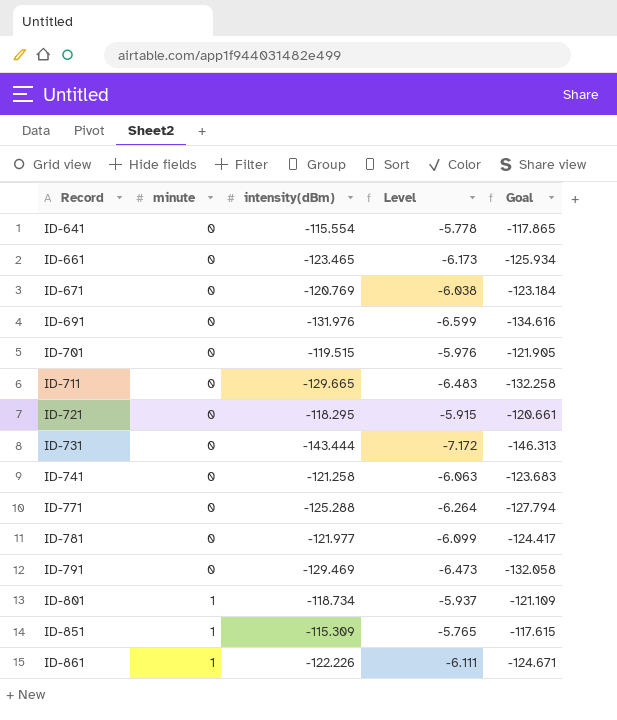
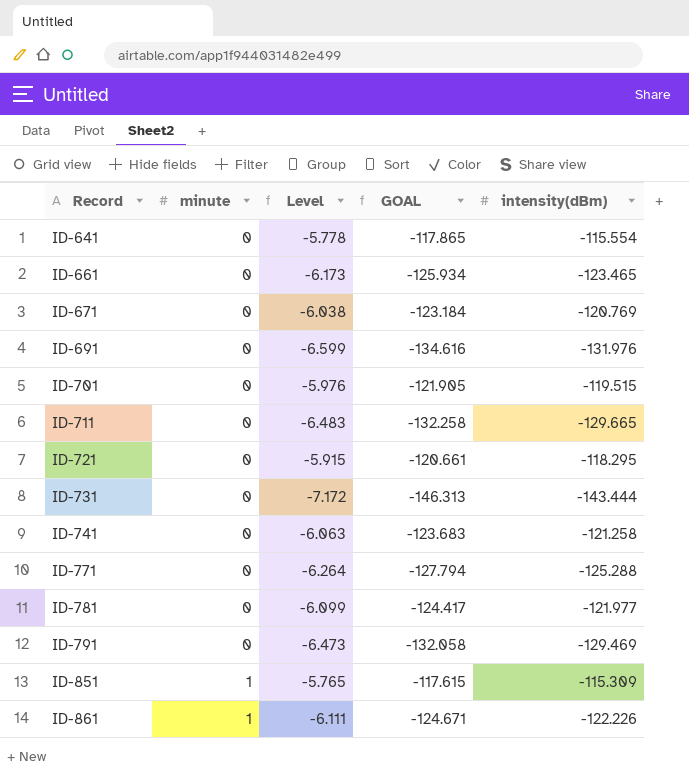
column name: Goal -> GOAL
column intensity(dBm) | position: 3 -> 5
row ID-801: 1 | -118.734 | -5.937 | -121.109 -> none

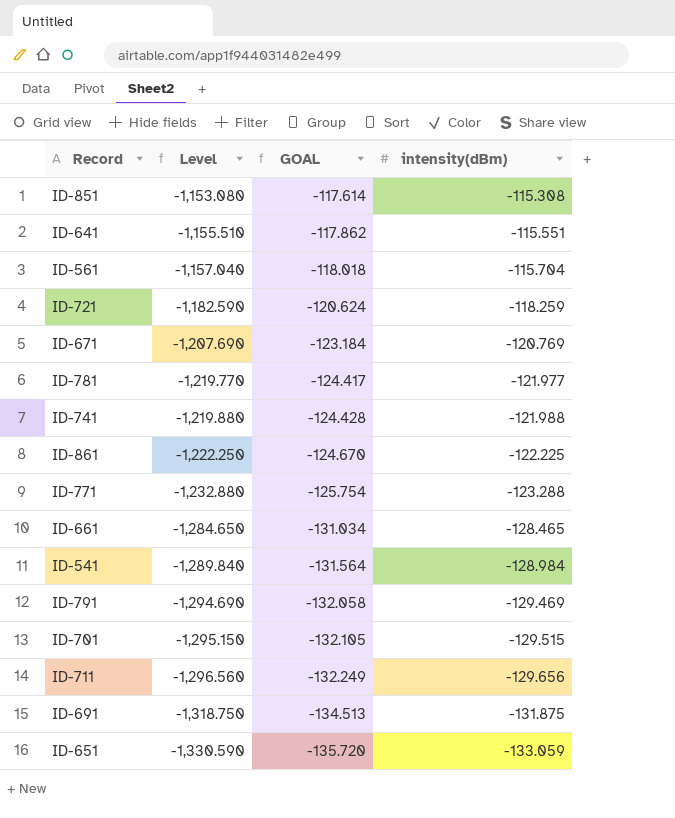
row order: Record ascending -> Level descending
column minute | position: 2 -> none
column Level | formula: [intensity(dBm)] * 0.05 -> [intensity(dBm)] * 10
row ID-731: 0 | -7.172 | -146.313 | -143.444 -> none
ID-851 | GOAL: -117.615 -> -117.614
ID-851 | intensity(dBm): -115.309 -> -115.308
ID-641 | GOAL: -117.865 -> -117.862
ID-641 | intensity(dBm): -115.554 -> -115.551
row ID-561: none -> -1,157.040 | -118.018 | -115.704
ID-721 | GOAL: -120.661 -> -120.624
ID-721 | intensity(dBm): -118.295 -> -118.259
ID-741 | GOAL: -123.683 -> -124.428
ID-741 | intensity(dBm): -121.258 -> -121.988
ID-861 | GOAL: -124.671 -> -124.670
ID-861 | intensity(dBm): -122.226 -> -122.225
ID-771 | GOAL: -127.794 -> -125.754
ID-771 | intensity(dBm): -125.288 -> -123.288
ID-661 | GOAL: -125.934 -> -131.034
ID-661 | intensity(dBm): -123.465 -> -128.465
row ID-541: none -> -1,289.840 | -131.564 | -128.984
ID-701 | GOAL: -121.905 -> -132.105
ID-701 | intensity(dBm): -119.515 -> -129.515
ID-711 | GOAL: -132.258 -> -132.249
ID-711 | intensity(dBm): -129.665 -> -129.656
ID-691 | GOAL: -134.616 -> -134.513
ID-691 | intensity(dBm): -131.976 -> -131.875
row ID-651: none -> -1,330.590 | -135.720 | -133.059

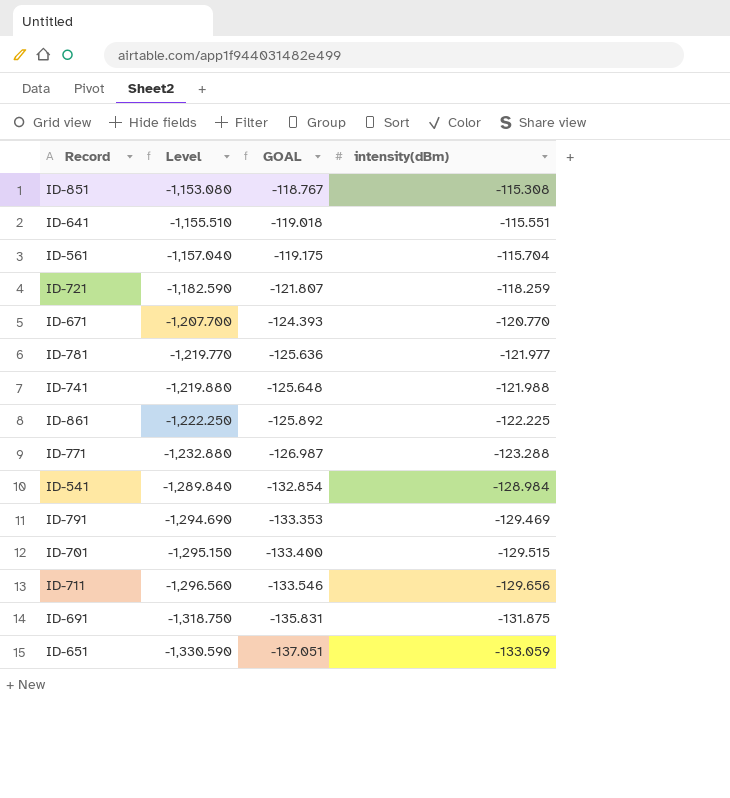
column GOAL | formula: [intensity(dBm)] * 1.02 -> [intensity(dBm)] * 1.03
row ID-661: -1,284.650 | -131.034 | -128.465 -> none
ID-671 | Level: -1,207.690 -> -1,207.700
ID-671 | intensity(dBm): -120.769 -> -120.770

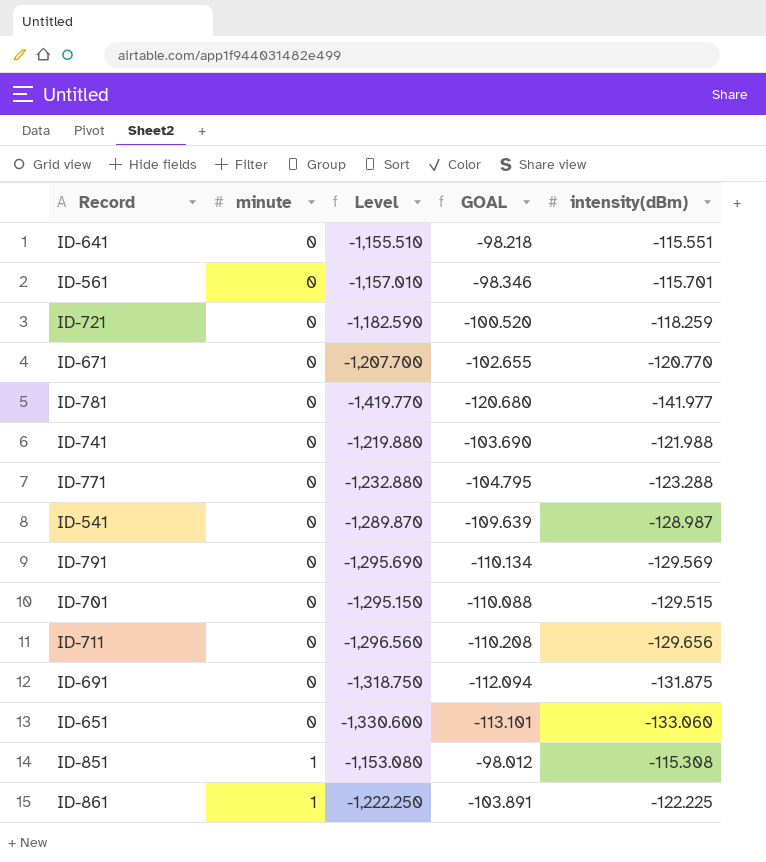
row order: Level descending -> minute ascending
column minute | position: none -> 2
column GOAL | formula: [intensity(dBm)] * 1.03 -> [intensity(dBm)] * 0.85
ID-561 | Level: -1,157.040 -> -1,157.010
ID-561 | intensity(dBm): -115.704 -> -115.701
ID-781 | Level: -1,219.770 -> -1,419.770
ID-781 | intensity(dBm): -121.977 -> -141.977
ID-541 | Level: -1,289.840 -> -1,289.870
ID-541 | intensity(dBm): -128.984 -> -128.987
ID-791 | Level: -1,294.690 -> -1,295.690
ID-791 | intensity(dBm): -129.469 -> -129.569
ID-651 | Level: -1,330.590 -> -1,330.600
ID-651 | intensity(dBm): -133.059 -> -133.060

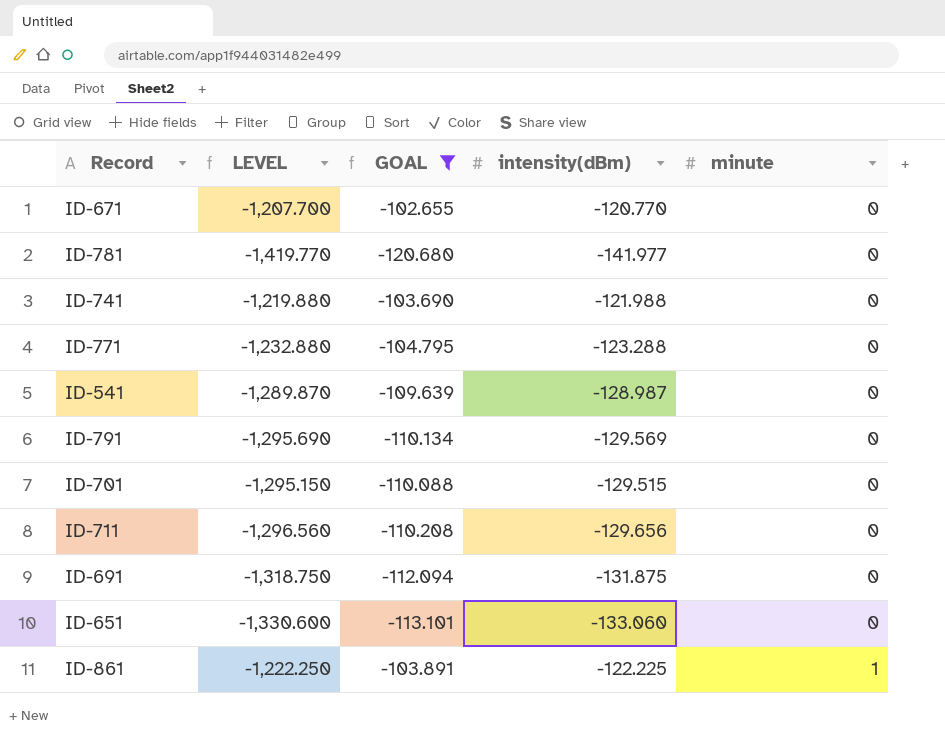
filter: none -> GOAL <= -102.655
column name: Level -> LEVEL
column minute | position: 2 -> 5

